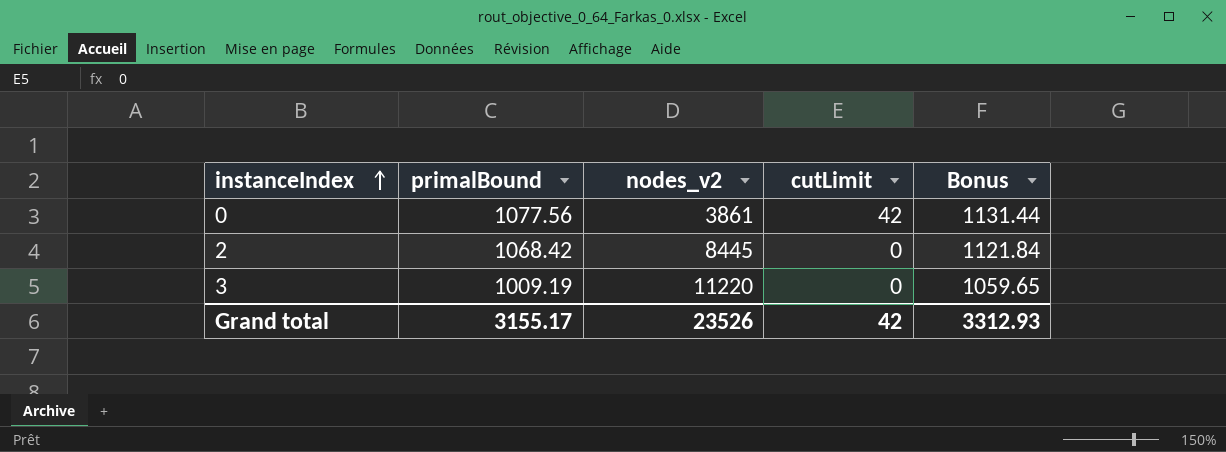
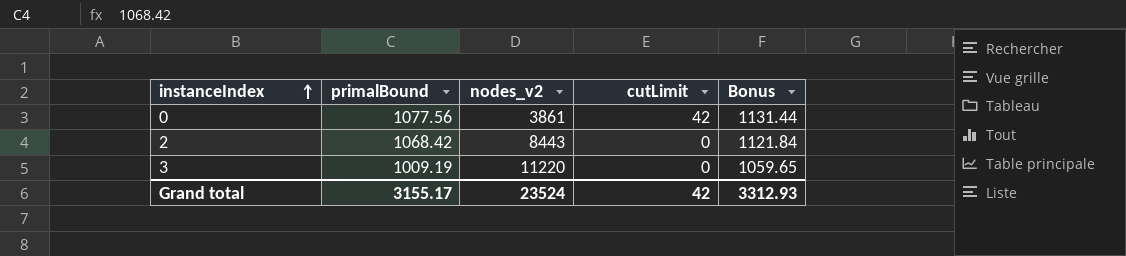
2 | nodes_v2: 8445 -> 8443
Grand total | nodes_v2: 23526 -> 23524

